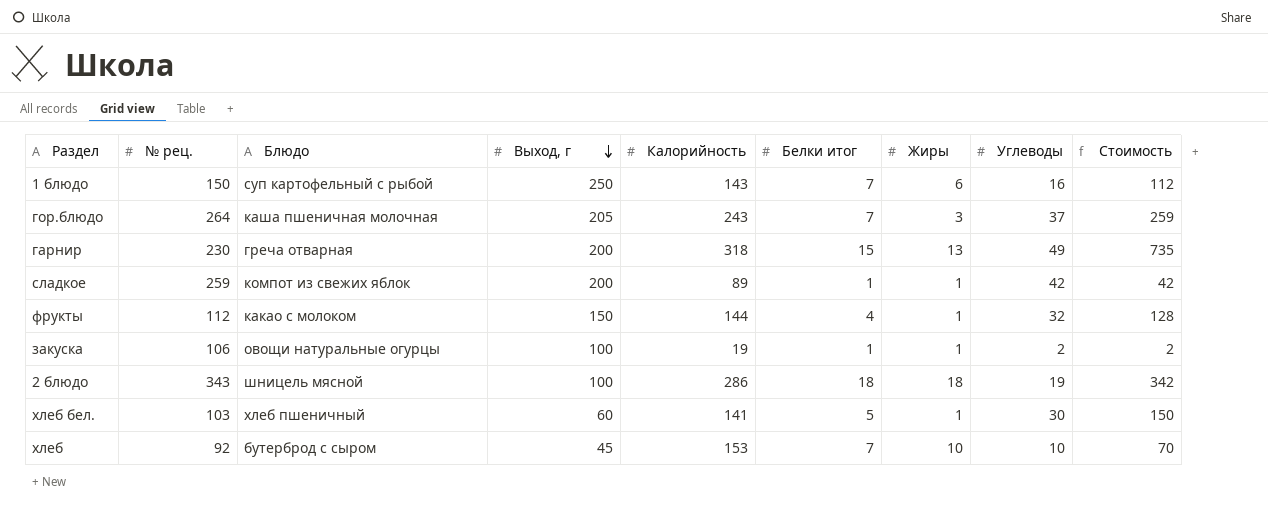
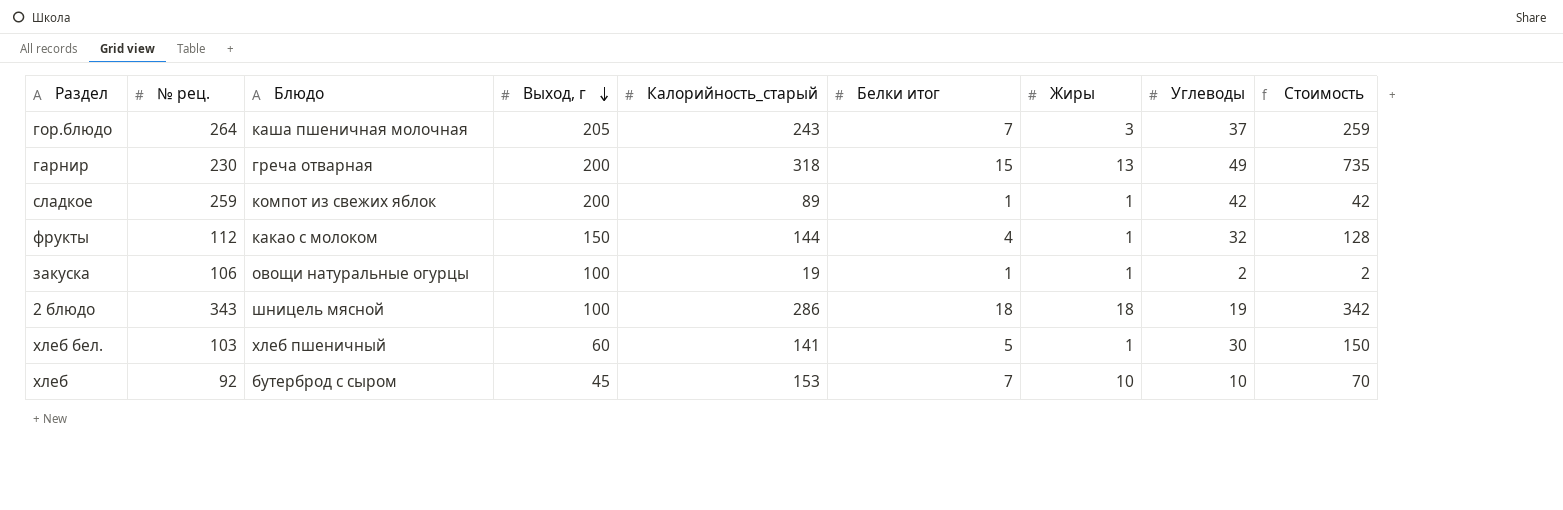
column name: Калорийность -> Калорийность_старый
row 1 блюдо: 150 | суп картофельный с рыбой | 250 | 143 | 7 | 6 | 16 | 112 -> none

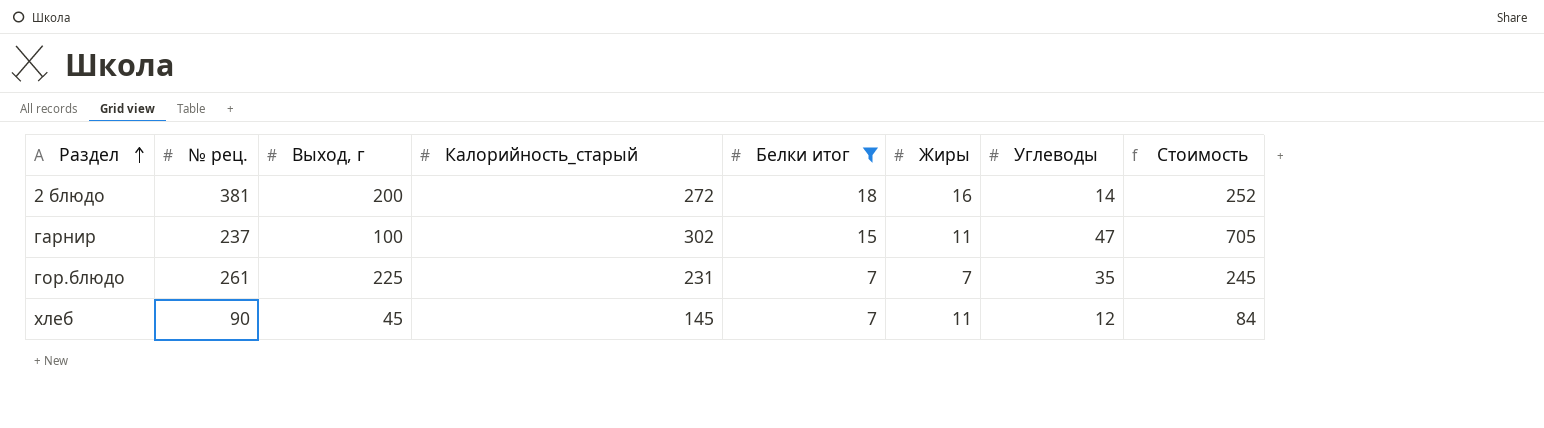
filter: none -> Белки итог >= 7
row order: Выход, г descending -> Раздел ascending
column Блюдо | position: 3 -> none
2 блюдо | № рец.: 343 -> 381
2 блюдо | Выход, г: 100 -> 200
2 блюдо | Калорийность_старый: 286 -> 272
2 блюдо | Жиры: 18 -> 16
2 блюдо | Углеводы: 19 -> 14
2 блюдо | Стоимость: 342 -> 252
гарнир | № рец.: 230 -> 237
гарнир | Выход, г: 200 -> 100
гарнир | Калорийность_старый: 318 -> 302
гарнир | Жиры: 13 -> 11
гарнир | Углеводы: 49 -> 47
гарнир | Стоимость: 735 -> 705
гор.блюдо | № рец.: 264 -> 261
гор.блюдо | Выход, г: 205 -> 225
гор.блюдо | Калорийность_старый: 243 -> 231
гор.блюдо | Жиры: 3 -> 7
гор.блюдо | Углеводы: 37 -> 35
гор.блюдо | Стоимость: 259 -> 245
хлеб | № рец.: 92 -> 90
хлеб | Калорийность_старый: 153 -> 145
хлеб | Жиры: 10 -> 11
хлеб | Углеводы: 10 -> 12
хлеб | Стоимость: 70 -> 84

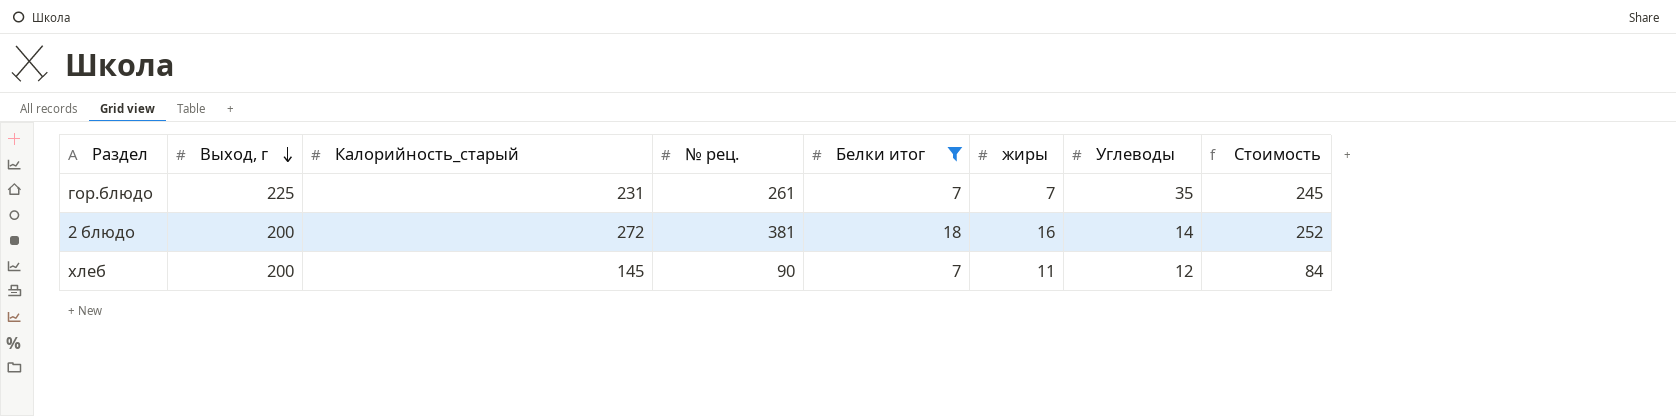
row order: Раздел ascending -> Выход, г descending
column № рец. | position: 2 -> 4
column name: Жиры -> жиры
row гарнир: 237 | 100 | 302 | 15 | 11 | 47 | 705 -> none
хлеб | Выход, г: 45 -> 200

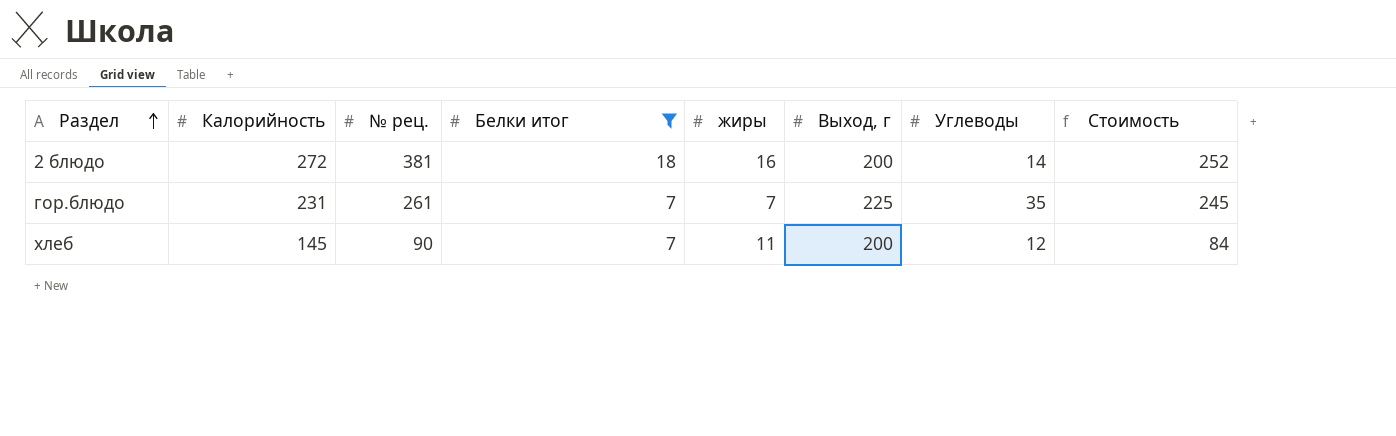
row order: Выход, г descending -> Раздел ascending
column name: Калорийность_старый -> Калорийность
column Выход, г | position: 2 -> 6

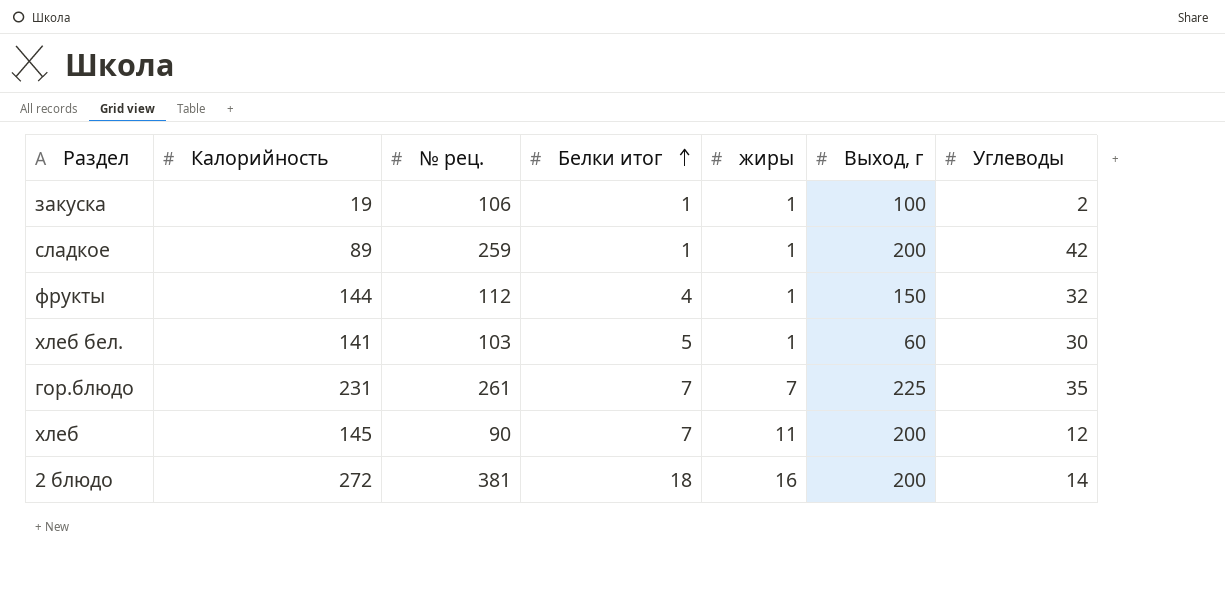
filter: Белки итог >= 7 -> none
row order: Раздел ascending -> Белки итог ascending
column Стоимость | formula: [Белки итог] * [Углеводы] -> none

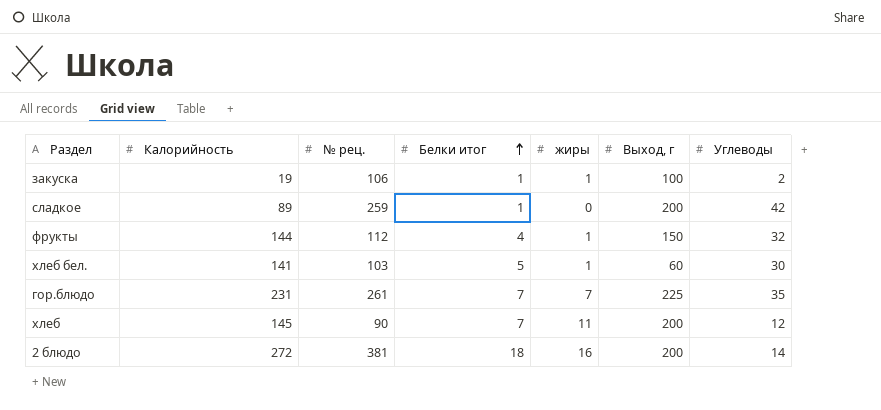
сладкое | жиры: 1 -> 0

